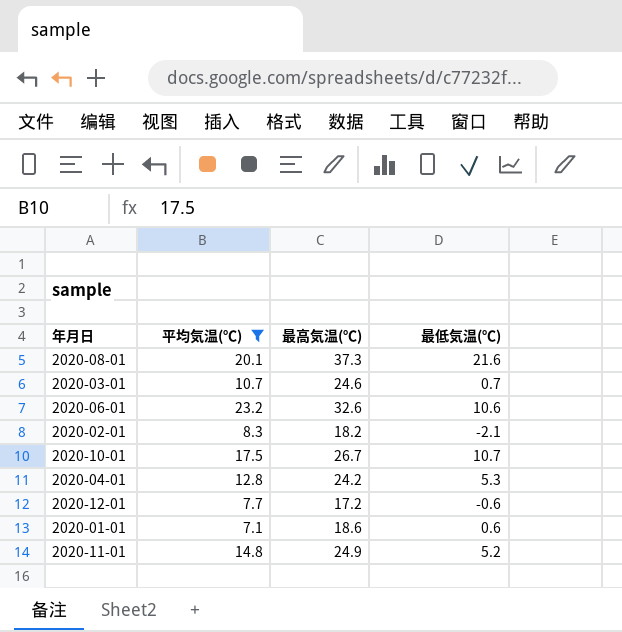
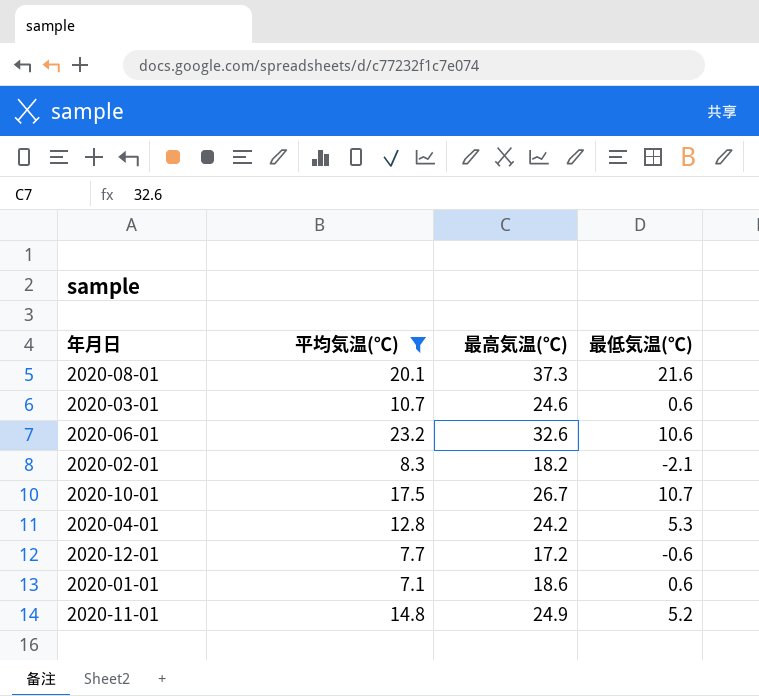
2020-03-01 | 最低気温(℃): 0.7 -> 0.6

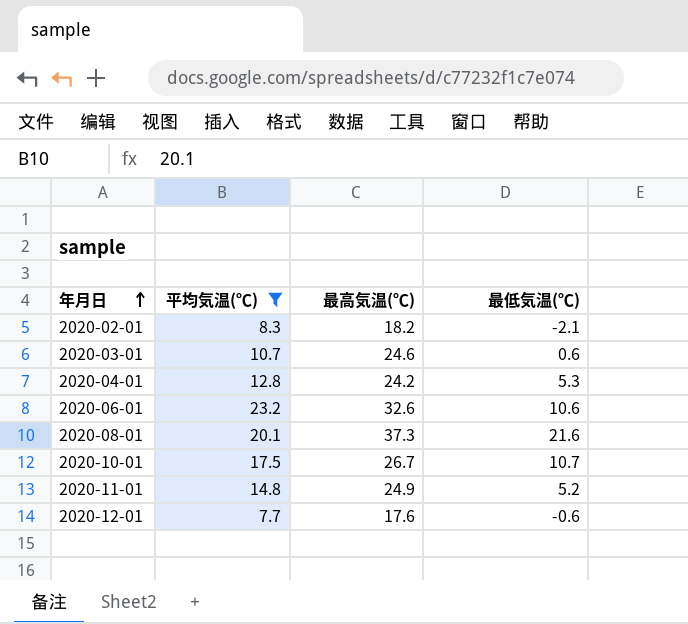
row order: none -> 年月日 ascending
row 2020-01-01: 7.1 | 18.6 | 0.6 -> none
2020-12-01 | 最高気温(℃): 17.2 -> 17.6

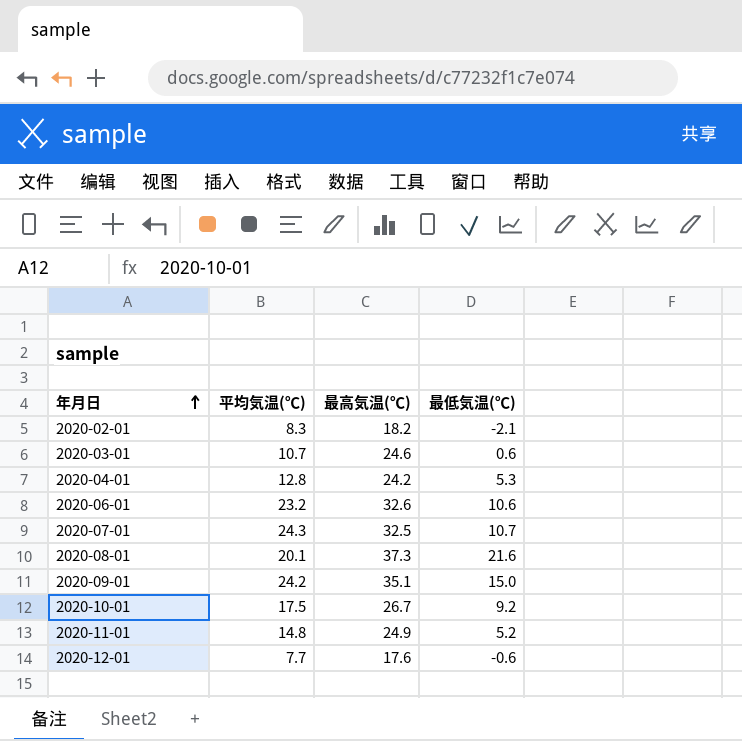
filter: 平均気温(℃) <= 23.2 -> none
2020-10-01 | 最低気温(℃): 10.7 -> 9.2

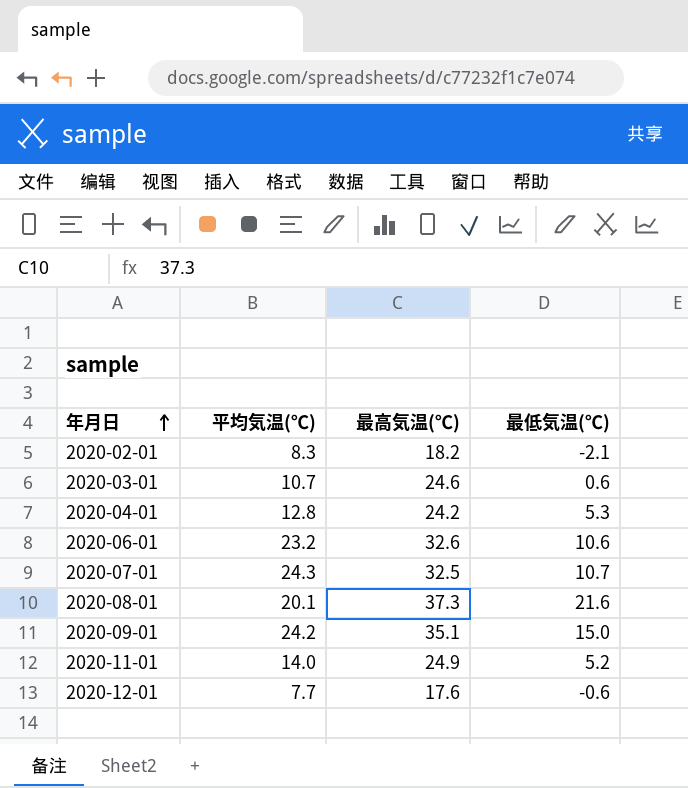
row 2020-10-01: 17.5 | 26.7 | 9.2 -> none
2020-11-01 | 平均気温(℃): 14.8 -> 14.0

